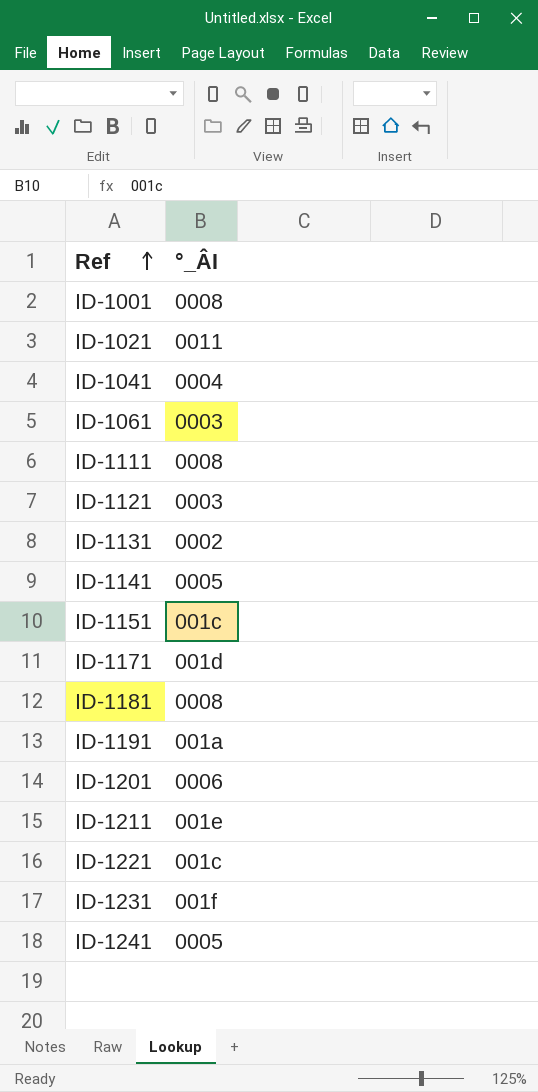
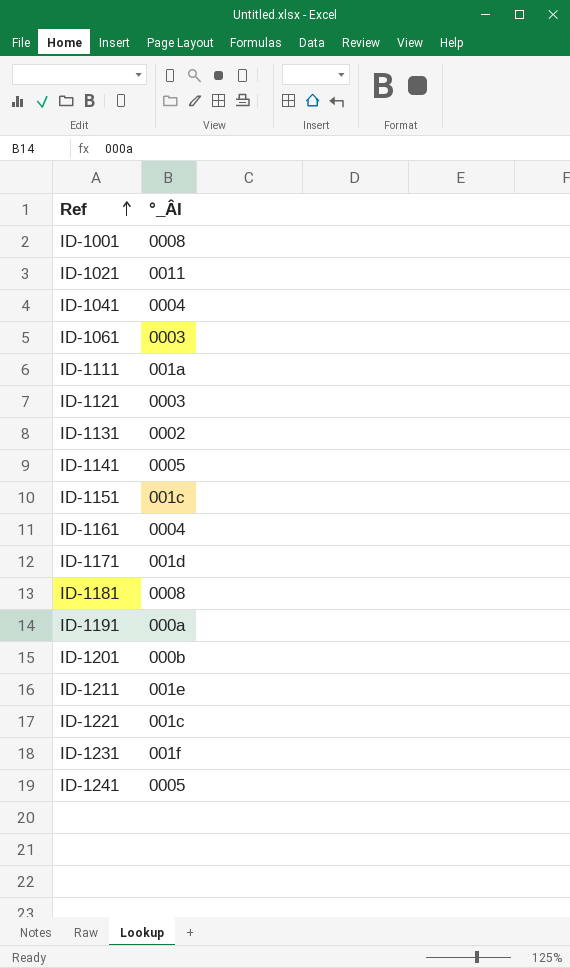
ID-1111 | °_ÂI: 0008 -> 001a
row ID-1161: none -> 0004
ID-1191 | °_ÂI: 001a -> 000a
ID-1201 | °_ÂI: 0006 -> 000b

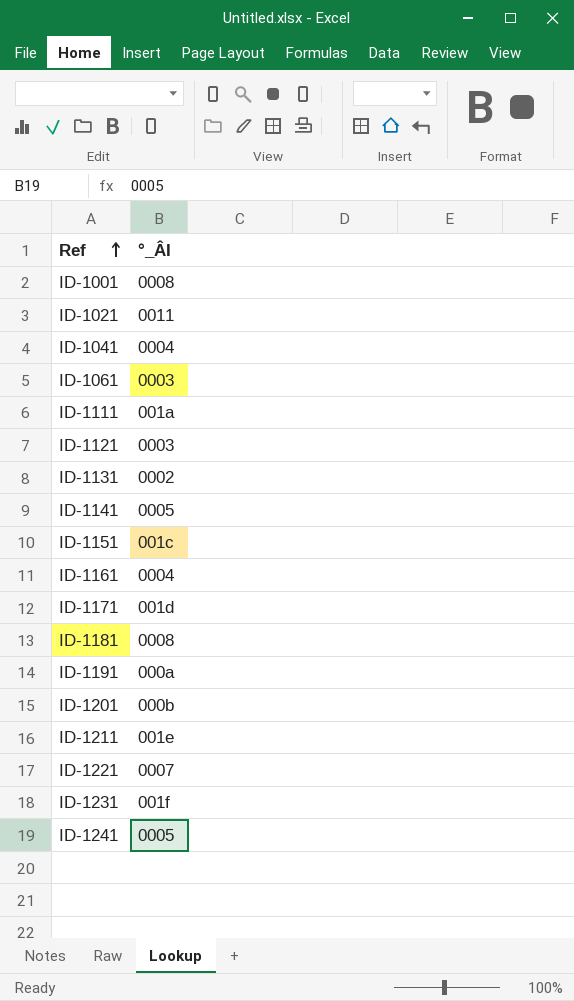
ID-1221 | °_ÂI: 001c -> 0007

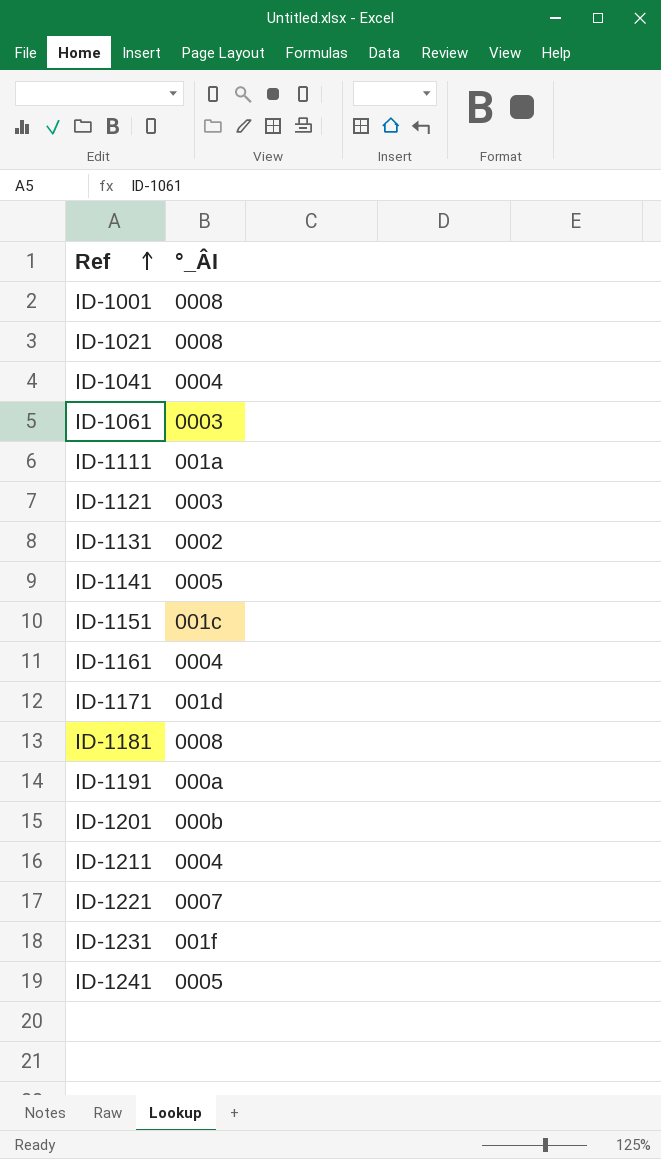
ID-1021 | °_ÂI: 0011 -> 0008
ID-1211 | °_ÂI: 001e -> 0004

